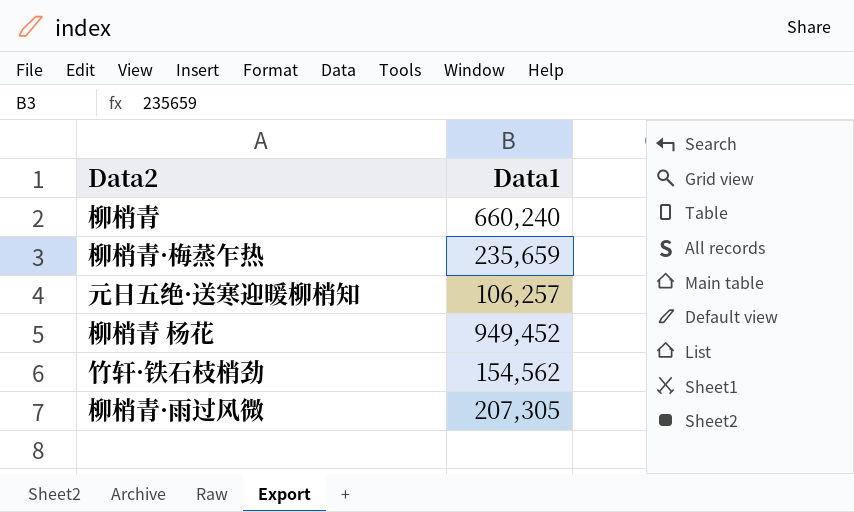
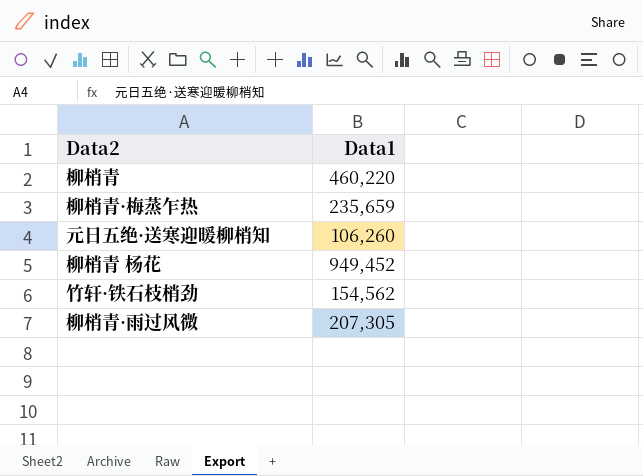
柳梢青 | Data1: 660,240 -> 460,220
元日五绝·送寒迎暖柳梢知 | Data1: 106,257 -> 106,260

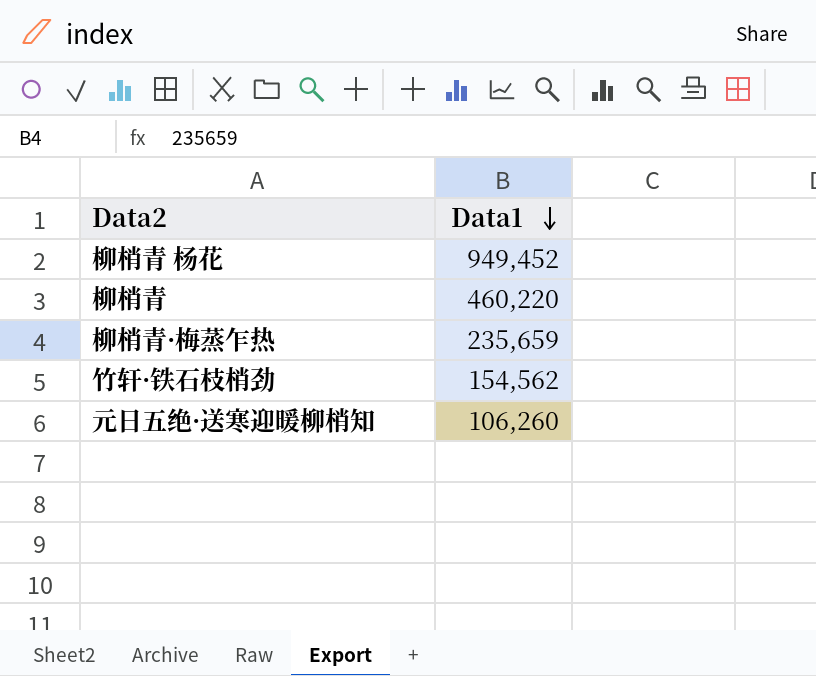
row order: none -> Data1 descending
row 柳梢青·雨过风微: 207,305 -> none

